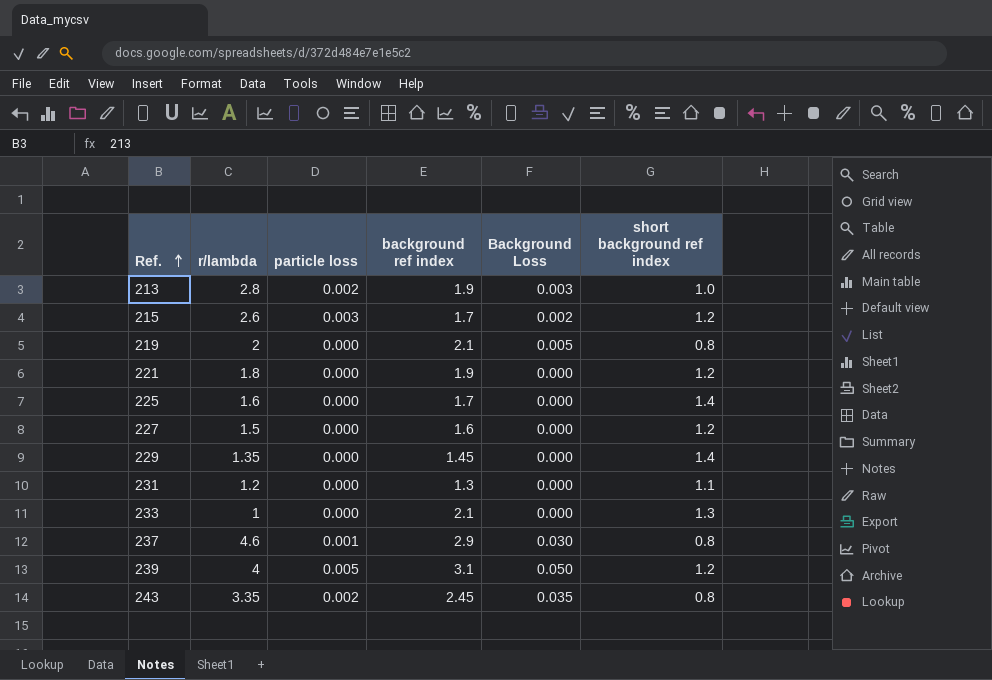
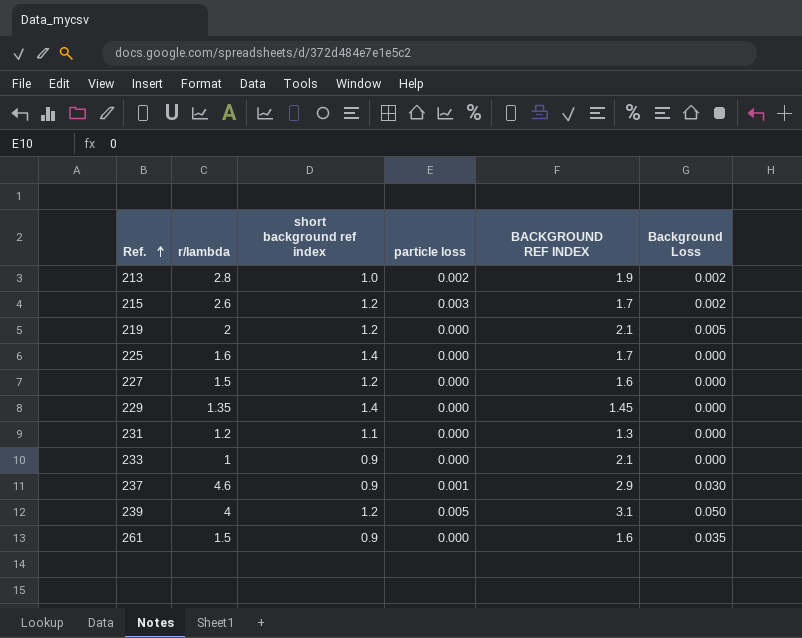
column short background ref index | position: 6 -> 3
column name: background ref index -> BACKGROUND REF INDEX
row 221: 1.8 | 0.000 | 1.9 | 0.000 | 1.2 -> none
row 243: 3.35 | 0.002 | 2.45 | 0.035 | 0.8 -> none
213 | Background Loss: 0.003 -> 0.002
219 | short background ref index: 0.8 -> 1.2
233 | short background ref index: 1.3 -> 0.9
237 | short background ref index: 0.8 -> 0.9
row 261: none -> 1.5 | 0.9 | 0.000 | 1.6 | 0.035

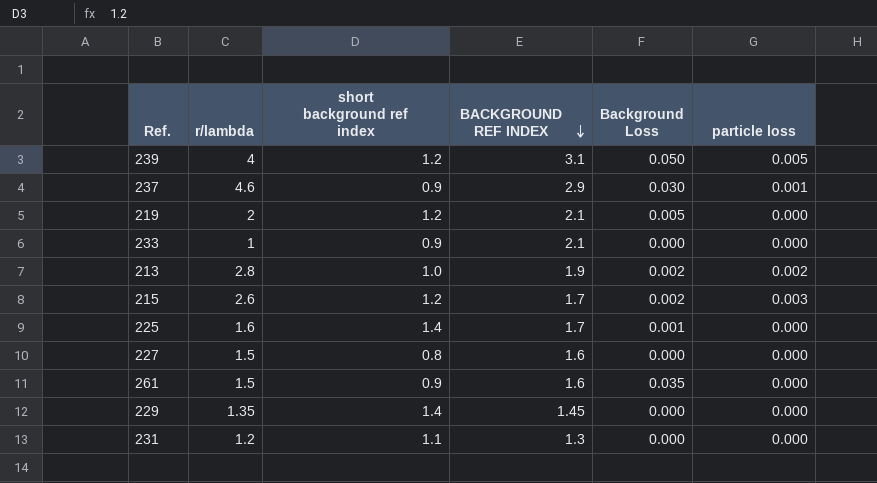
row order: Ref. ascending -> BACKGROUND REF INDEX descending
column particle loss | position: 4 -> 6
225 | Background Loss: 0.000 -> 0.001
227 | short background ref index: 1.2 -> 0.8

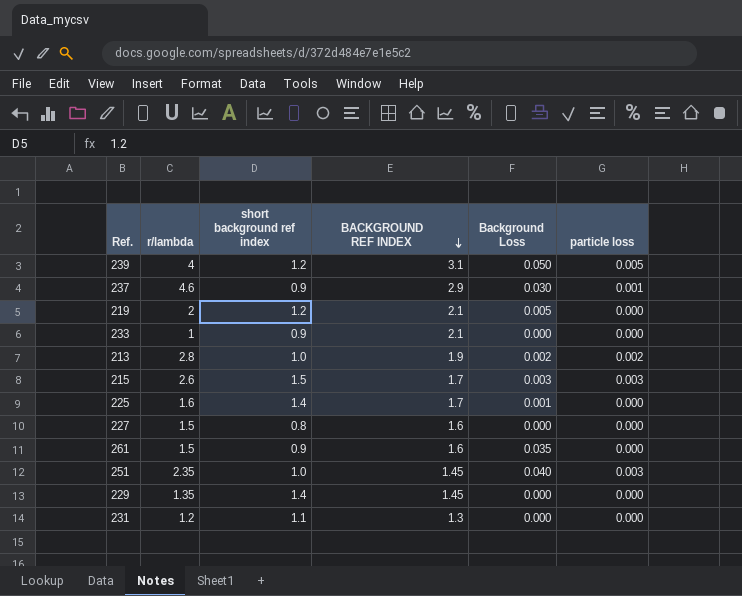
215 | short background ref index: 1.2 -> 1.5
215 | Background Loss: 0.002 -> 0.003
row 251: none -> 2.35 | 1.0 | 1.45 | 0.040 | 0.003

